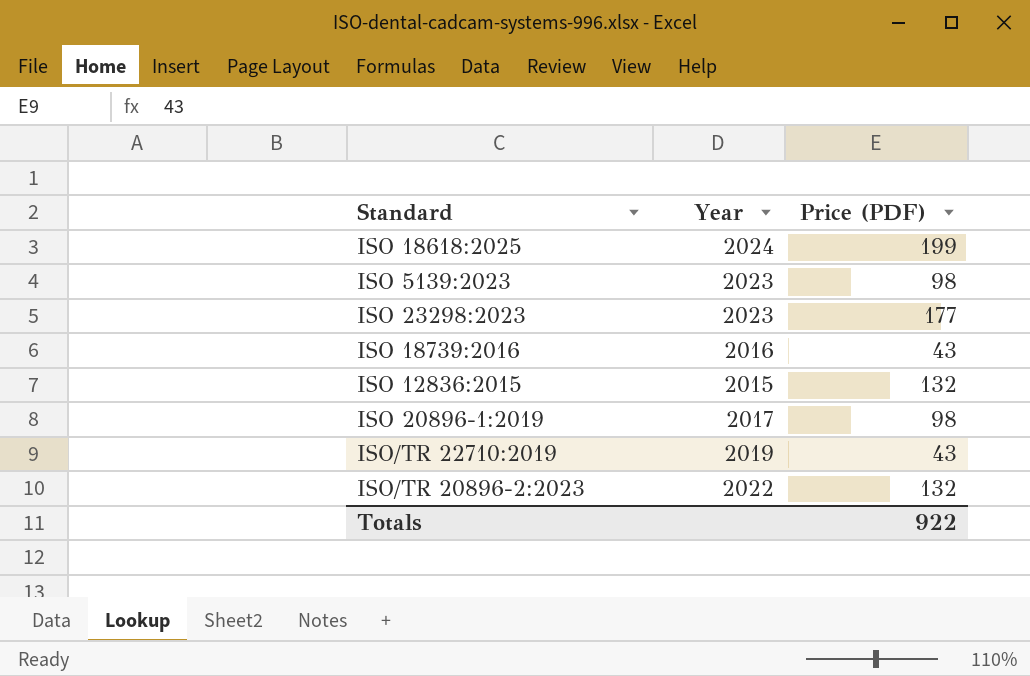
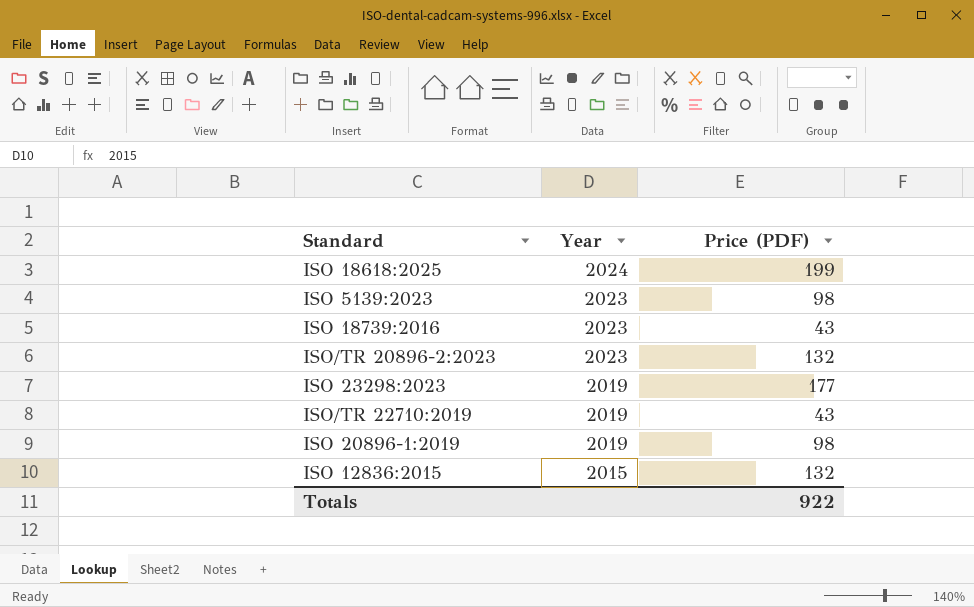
row order: none -> Year descending
ISO 18739:2016 | Year: 2016 -> 2023
ISO/TR 20896-2:2023 | Year: 2022 -> 2023
ISO 23298:2023 | Year: 2023 -> 2019
ISO 20896-1:2019 | Year: 2017 -> 2019

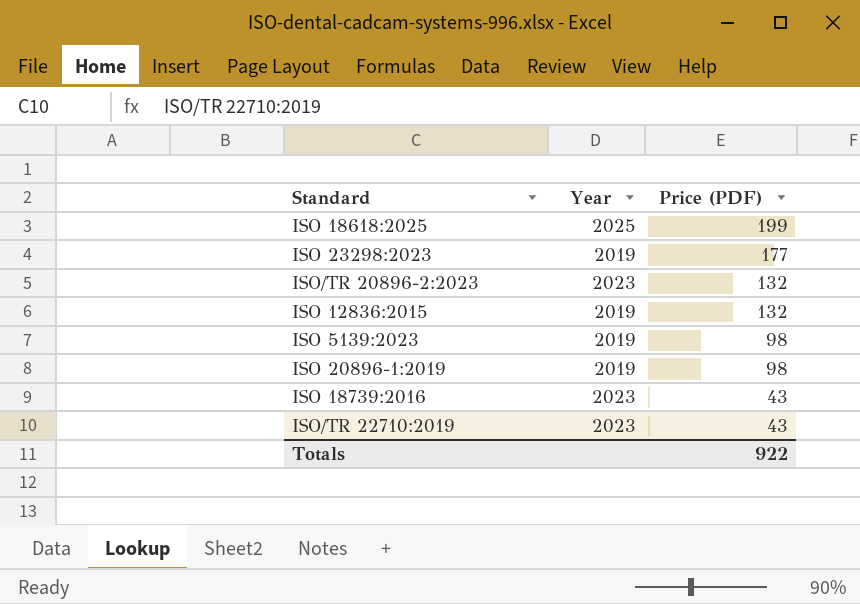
row order: Year descending -> Price (PDF) descending
ISO 18618:2025 | Year: 2024 -> 2025
ISO 12836:2015 | Year: 2015 -> 2019
ISO 5139:2023 | Year: 2023 -> 2019
ISO/TR 22710:2019 | Year: 2019 -> 2023

